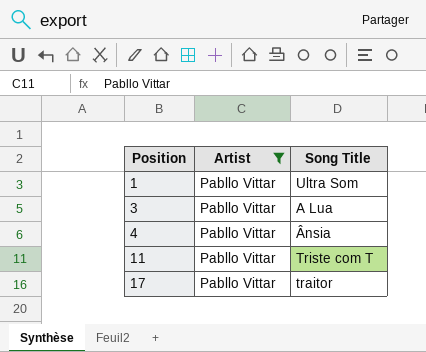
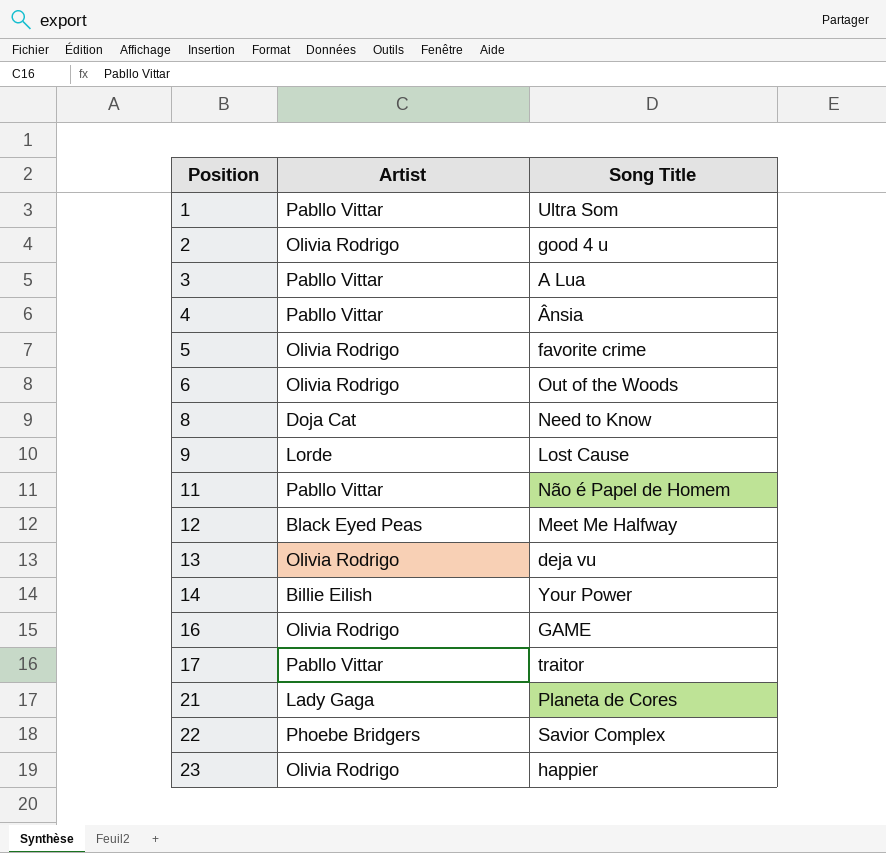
filter: Artist = Pabllo Vittar -> none
11 | Song Title: Triste com T -> Não é Papel de Homem

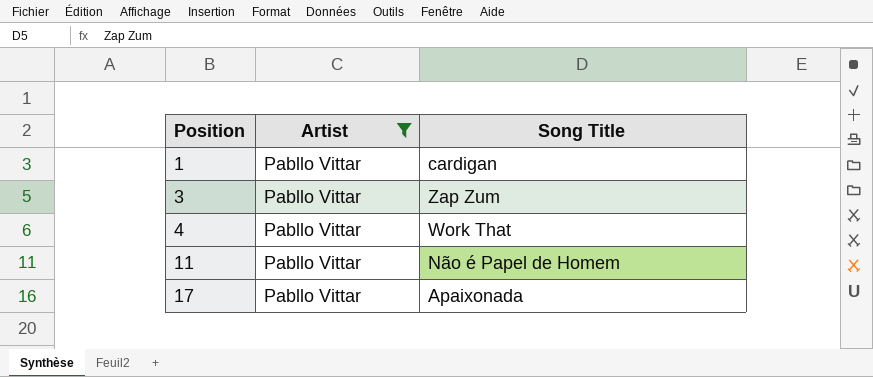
filter: none -> Artist = Pabllo Vittar
1 | Song Title: Ultra Som -> cardigan
3 | Song Title: A Lua -> Zap Zum
4 | Song Title: Ânsia -> Work That
17 | Song Title: traitor -> Apaixonada

